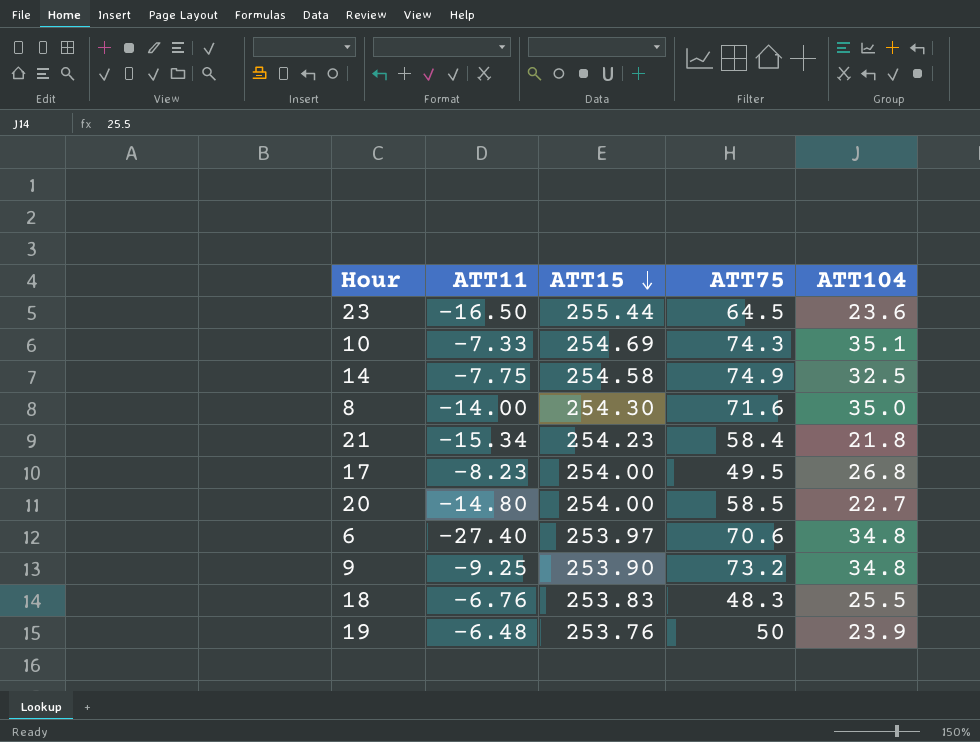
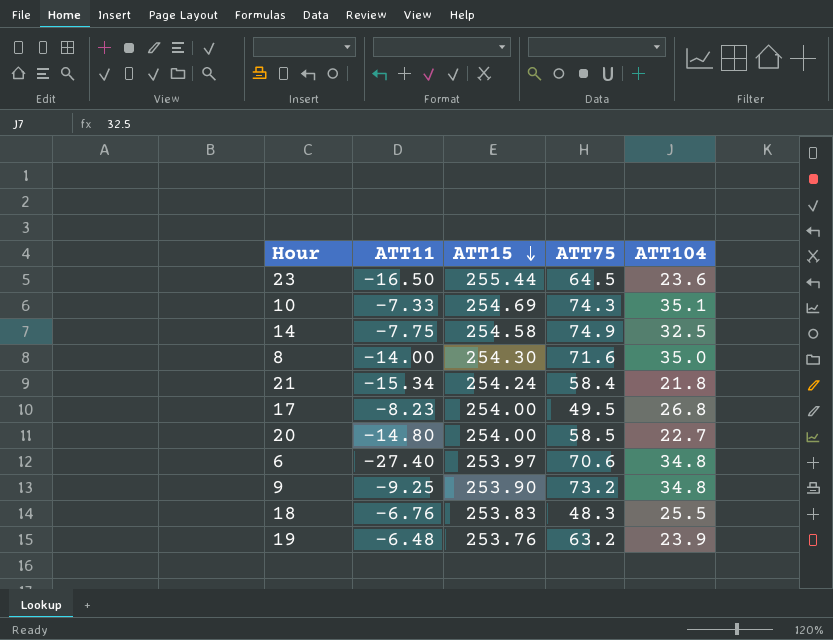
21 | ATT15: 254.23 -> 254.24
19 | ATT75: 50 -> 63.2

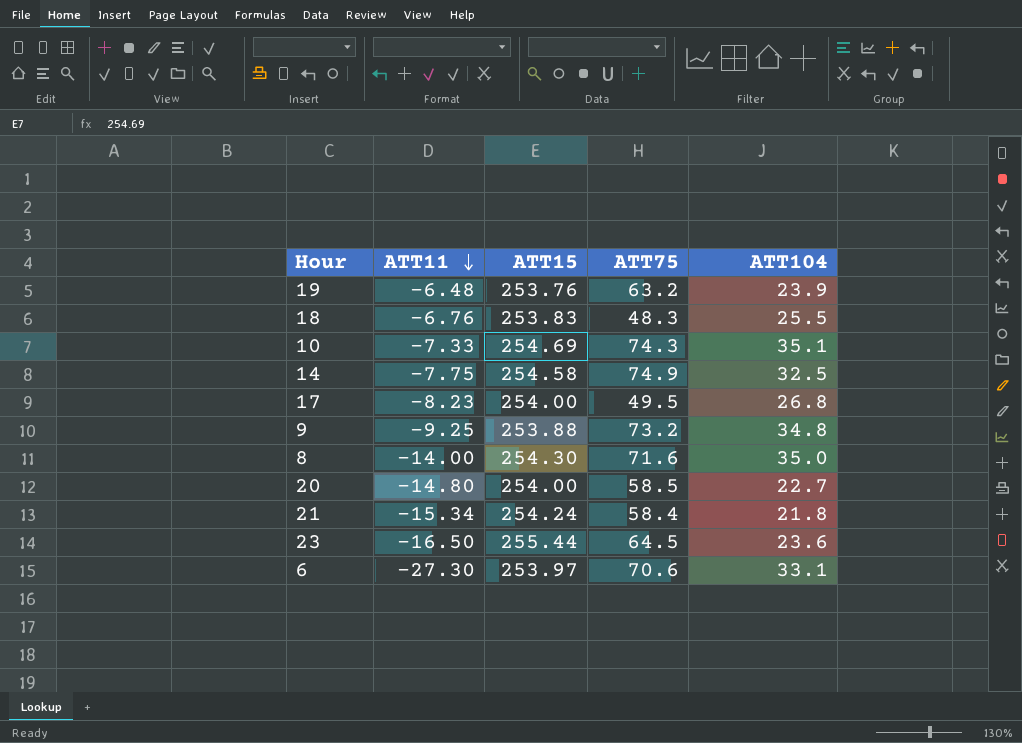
row order: ATT15 descending -> ATT11 descending
9 | ATT15: 253.90 -> 253.88
6 | ATT11: -27.40 -> -27.30
6 | ATT104: 34.8 -> 33.1

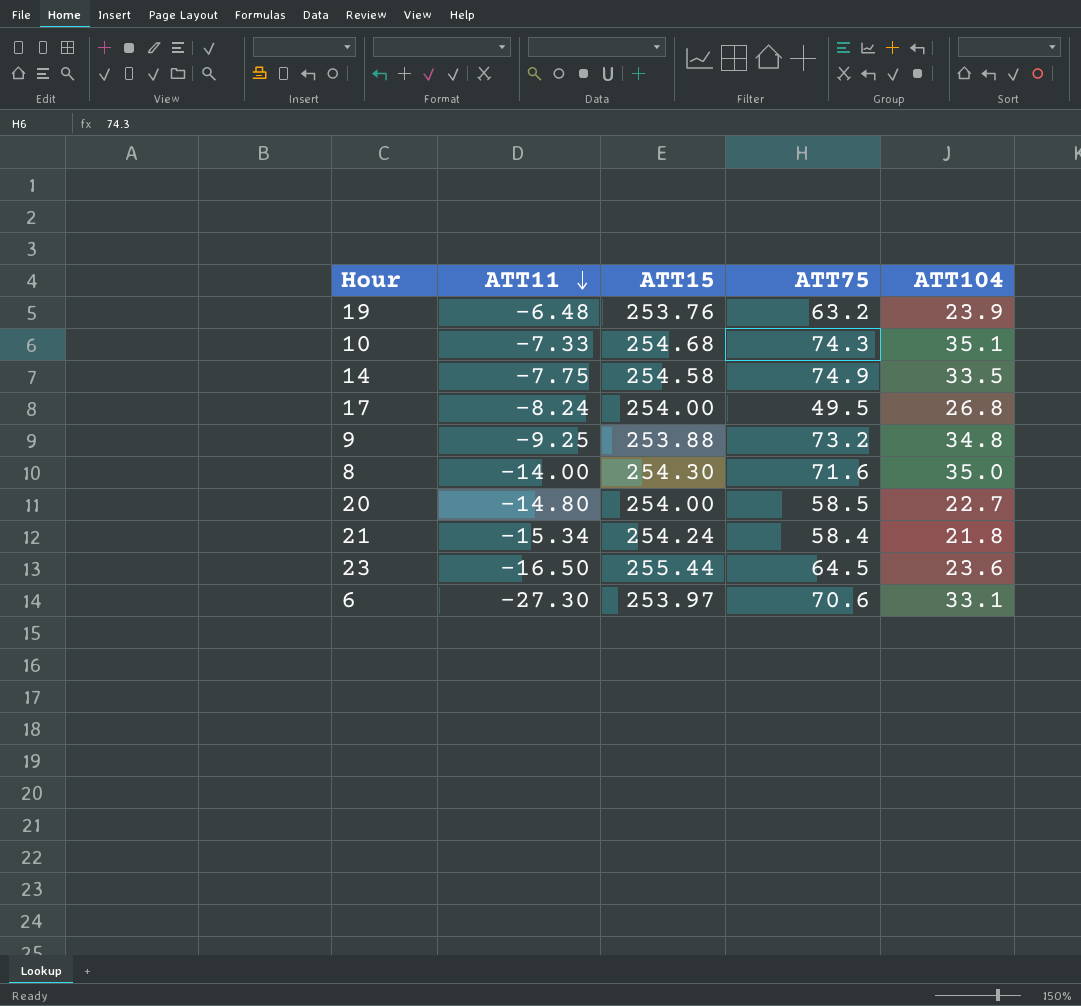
row 18: -6.76 | 253.83 | 48.3 | 25.5 -> none
10 | ATT15: 254.69 -> 254.68
14 | ATT104: 32.5 -> 33.5
17 | ATT11: -8.23 -> -8.24

